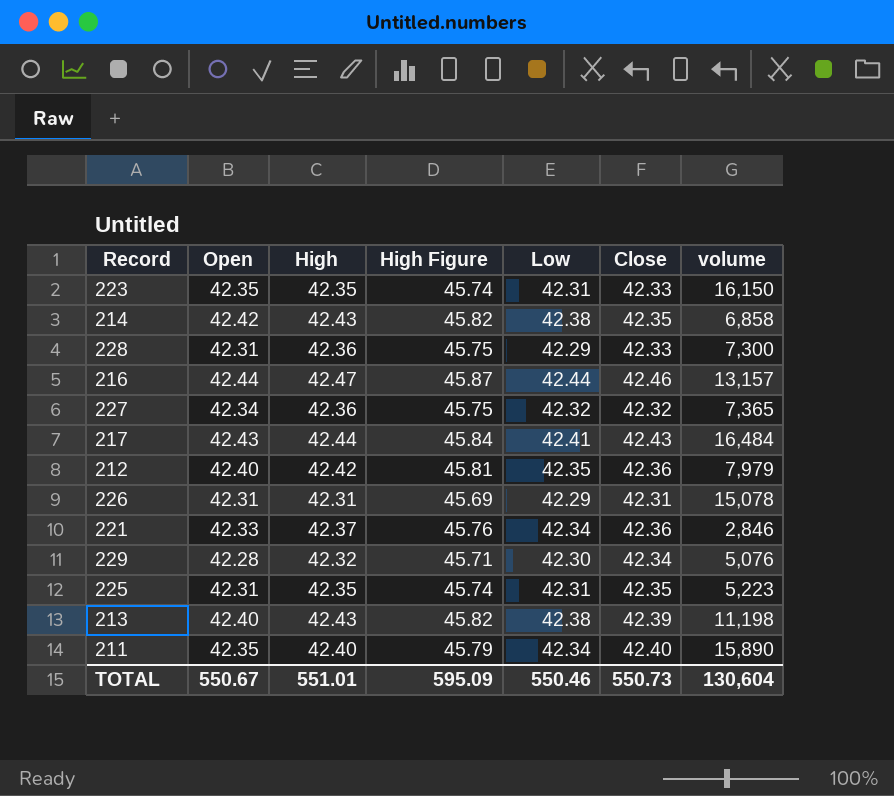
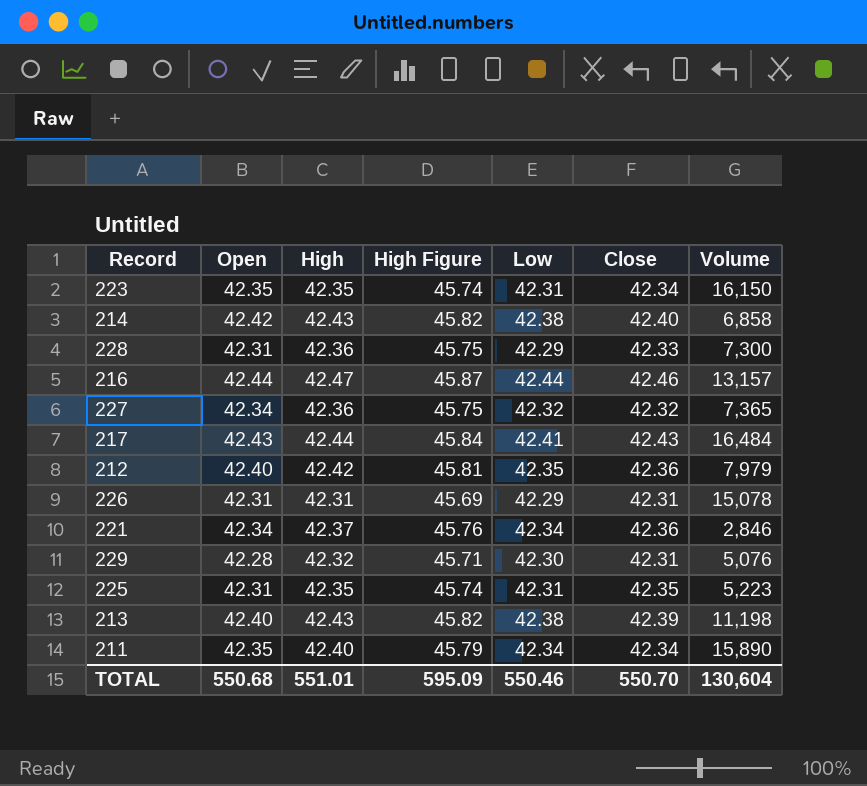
column name: volume -> Volume
223 | Close: 42.33 -> 42.34
214 | Close: 42.35 -> 42.40
221 | Open: 42.33 -> 42.34
229 | Close: 42.34 -> 42.31
211 | Close: 42.40 -> 42.34
TOTAL | Open: 550.67 -> 550.68
TOTAL | Close: 550.73 -> 550.70

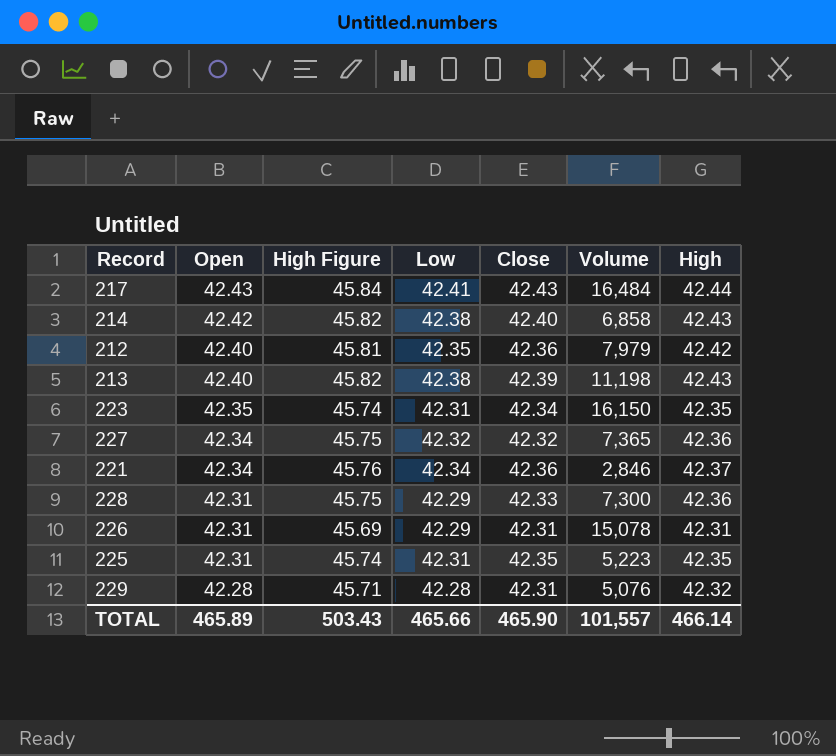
row order: none -> Open descending
column High | position: 3 -> 7
row 216: 42.44 | 42.47 | 45.87 | 42.44 | 42.46 | 13,157 -> none
row 211: 42.35 | 42.40 | 45.79 | 42.34 | 42.34 | 15,890 -> none
229 | Low: 42.30 -> 42.28
TOTAL | Open: 550.68 -> 465.89
TOTAL | High Figure: 595.09 -> 503.43
TOTAL | Low: 550.46 -> 465.66
TOTAL | Close: 550.70 -> 465.90
TOTAL | Volume: 130,604 -> 101,557
TOTAL | High: 551.01 -> 466.14

